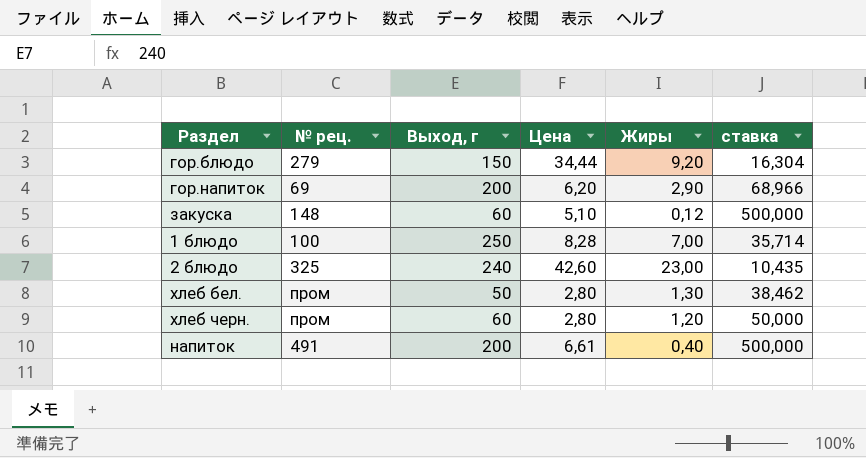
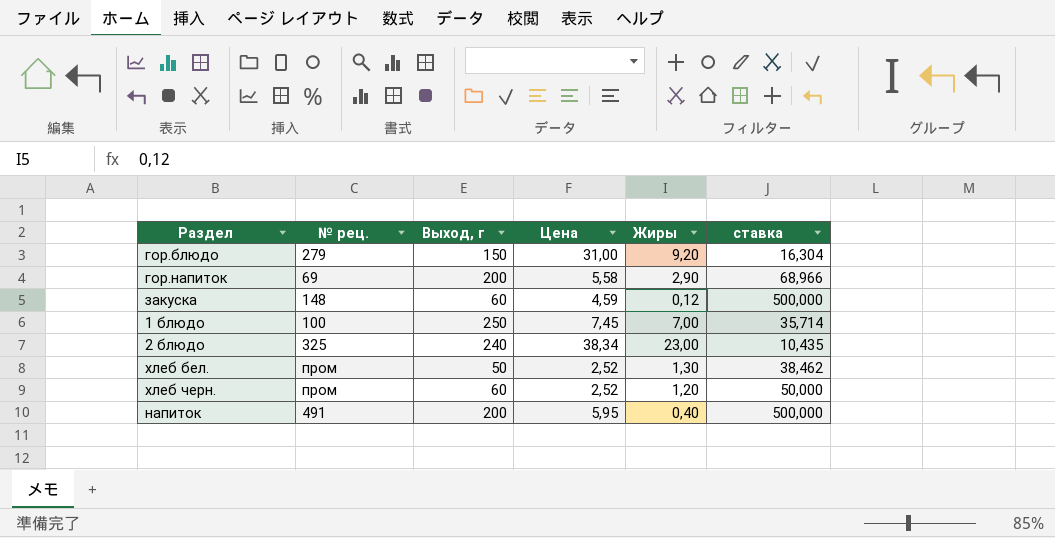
гор.блюдо | Цена: 34,44 -> 31,00
гор.напиток | Цена: 6,20 -> 5,58
закуска | Цена: 5,10 -> 4,59
1 блюдо | Цена: 8,28 -> 7,45
2 блюдо | Цена: 42,60 -> 38,34
хлеб бел. | Цена: 2,80 -> 2,52
хлеб черн. | Цена: 2,80 -> 2,52
напиток | Цена: 6,61 -> 5,95

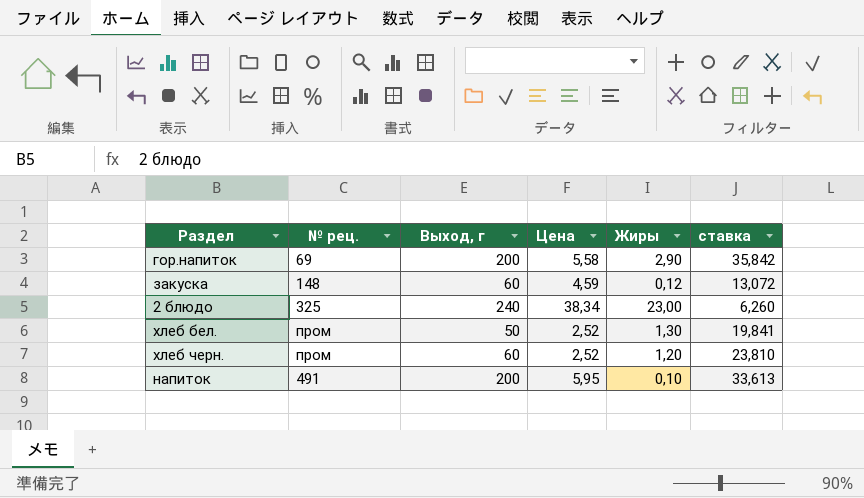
column ставка | formula: [Выход, г] / [Жиры] -> [Выход, г] / [Цена]
row гор.блюдо: 279 | 150 | 31,00 | 9,20 | 16,304 -> none
row 1 блюдо: 100 | 250 | 7,45 | 7,00 | 35,714 -> none
напиток | Жиры: 0,40 -> 0,10

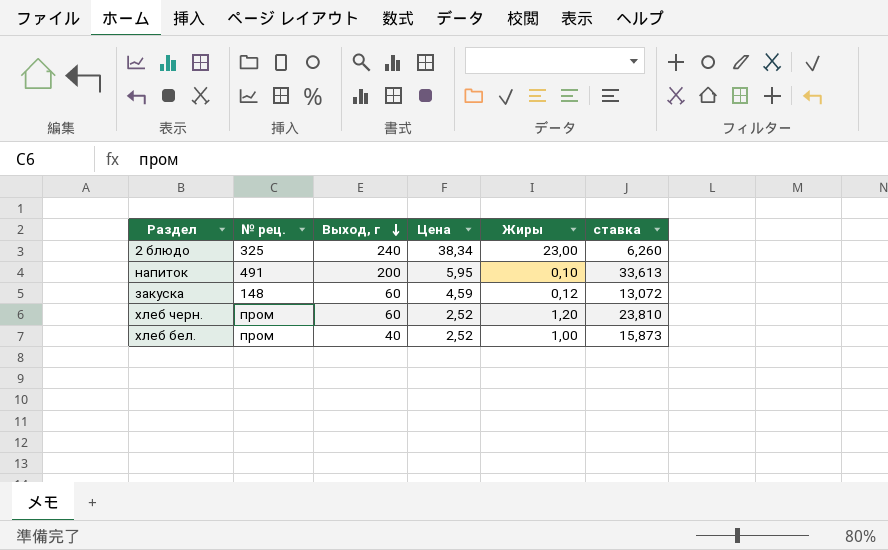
row order: none -> Выход, г descending
row гор.напиток: 69 | 200 | 5,58 | 2,90 | 35,842 -> none
хлеб бел. | Выход, г: 50 -> 40
хлеб бел. | Жиры: 1,30 -> 1,00
хлеб бел. | ставка: 19,841 -> 15,873

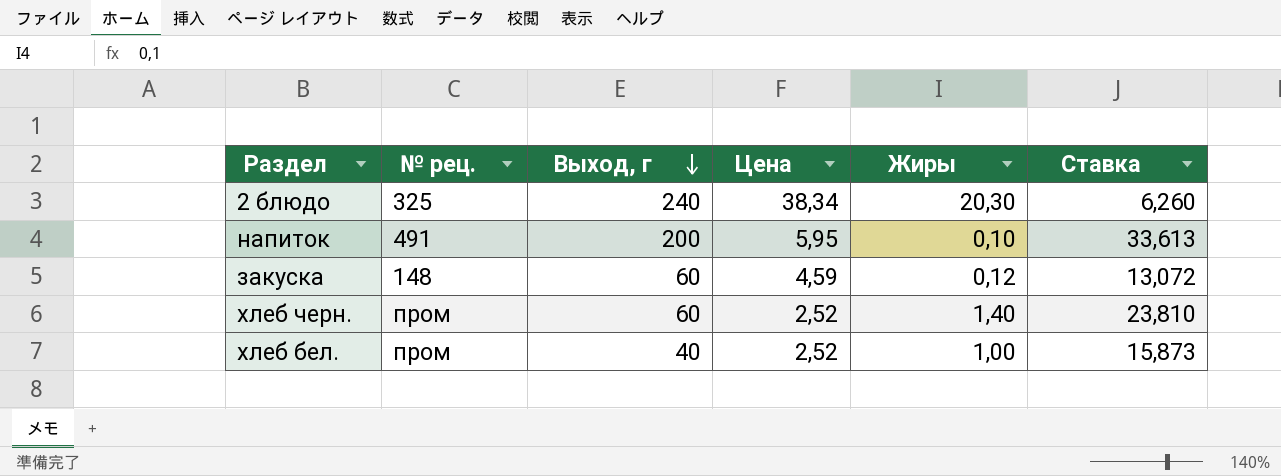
column name: ставка -> Ставка
2 блюдо | Жиры: 23,00 -> 20,30
хлеб черн. | Жиры: 1,20 -> 1,40

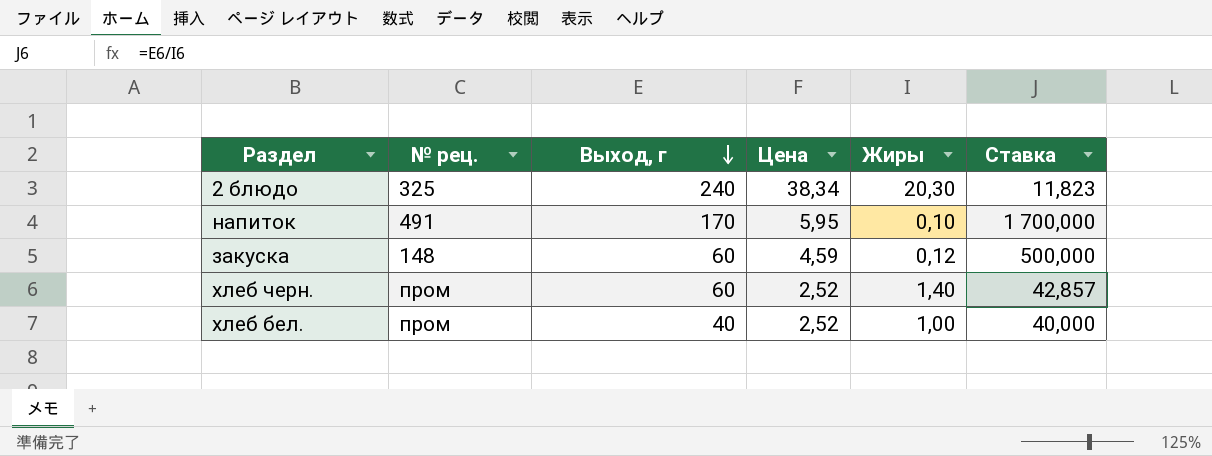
column Ставка | formula: [Выход, г] / [Цена] -> [Выход, г] / [Жиры]
напиток | Выход, г: 200 -> 170

